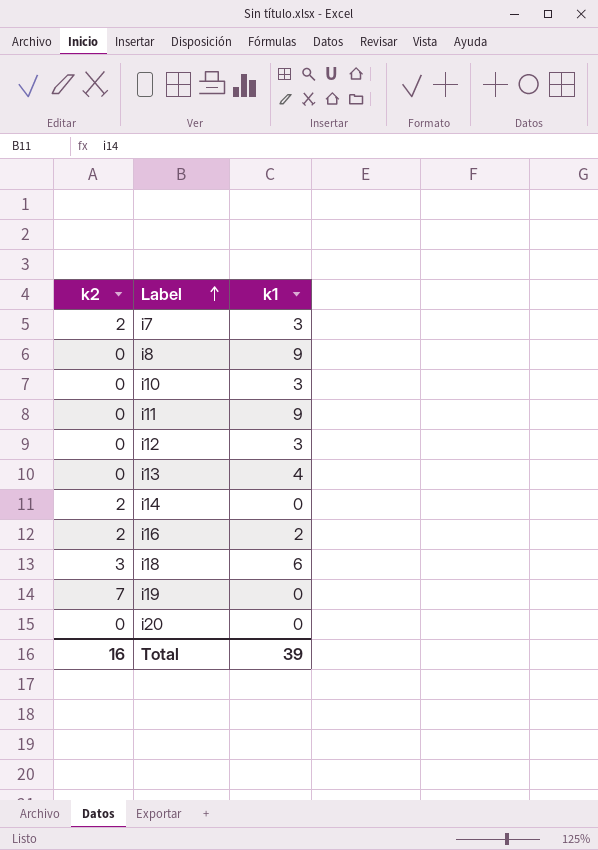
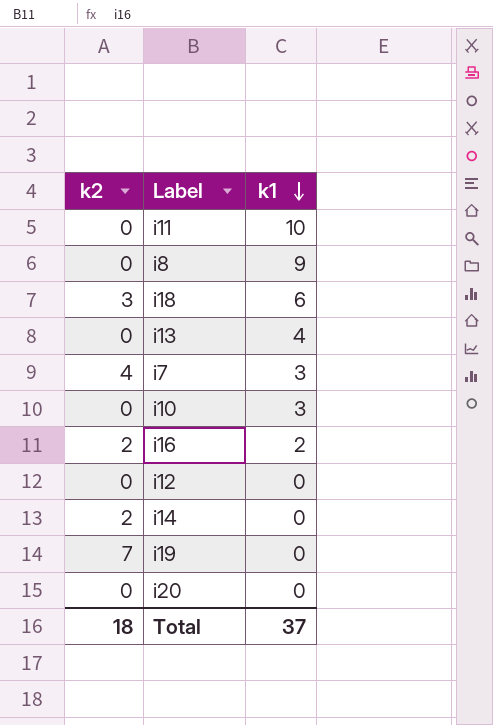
row order: Label ascending -> k1 descending
i11 | k1: 9 -> 10
i7 | k2: 2 -> 4
i12 | k1: 3 -> 0
Total | k2: 16 -> 18
Total | k1: 39 -> 37

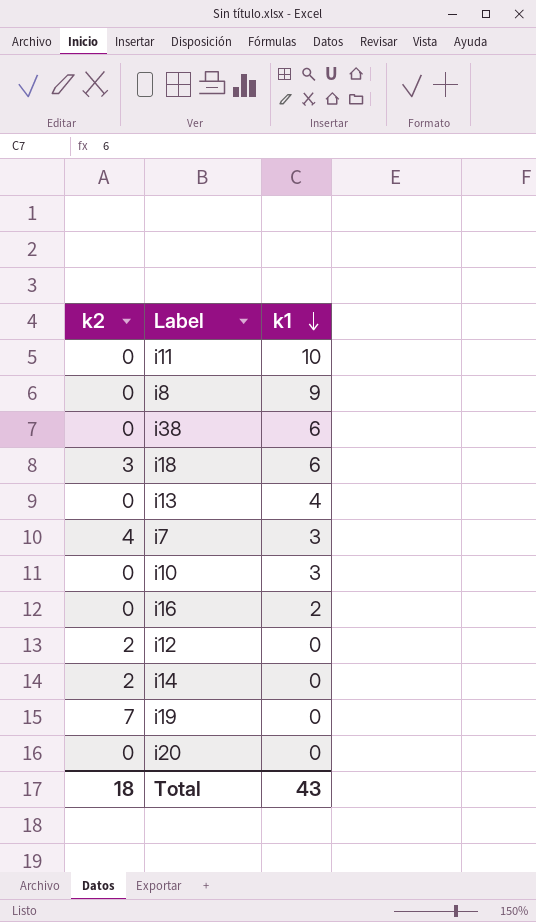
row i38: none -> 0 | 6
i16 | k2: 2 -> 0
i12 | k2: 0 -> 2
Total | k1: 37 -> 43

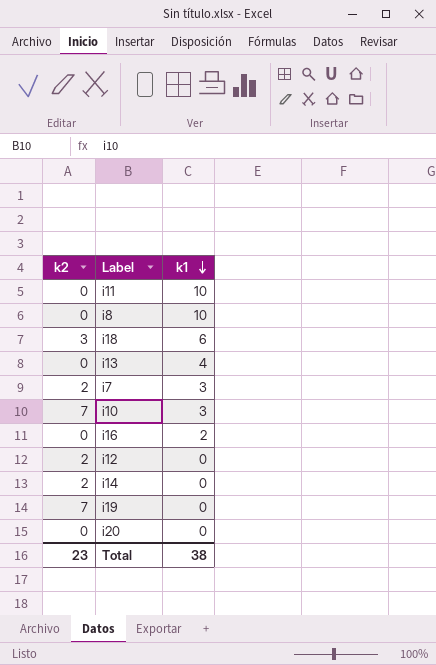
row i38: 0 | 6 -> none
i8 | k1: 9 -> 10
i7 | k2: 4 -> 2
i10 | k2: 0 -> 7
Total | k2: 18 -> 23
Total | k1: 43 -> 38

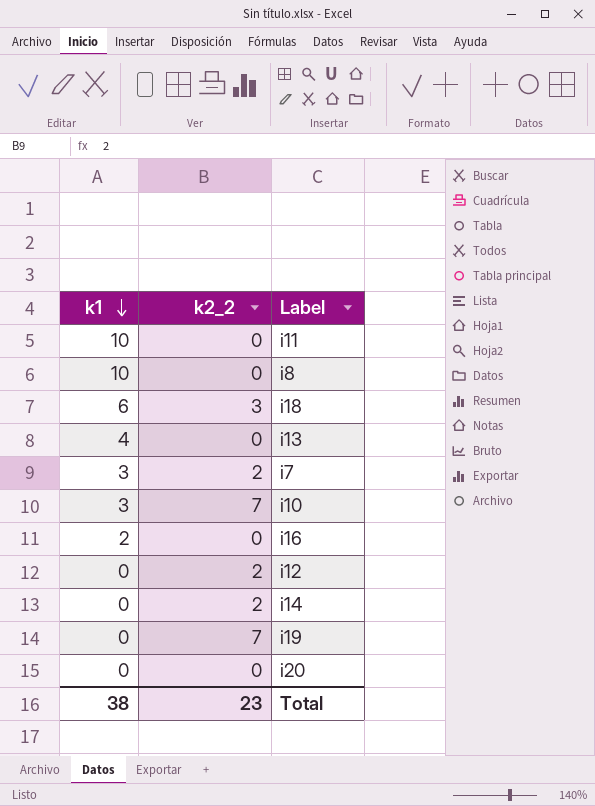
column k1 | position: 3 -> 1
column name: k2 -> k2_2

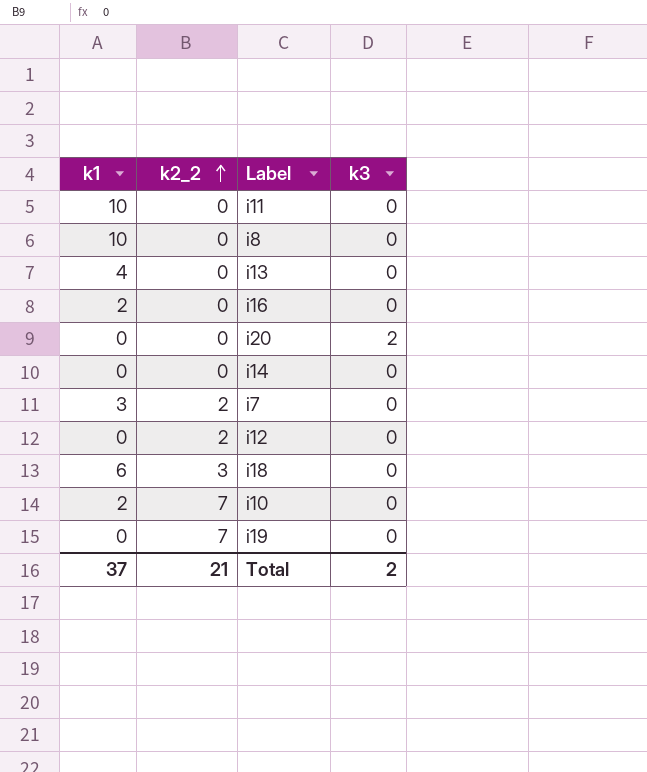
row order: k1 descending -> k2_2 ascending
column k3 | position: none -> 4
i14 | k2_2: 2 -> 0
i10 | k1: 3 -> 2
Total | k1: 38 -> 37
Total | k2_2: 23 -> 21

